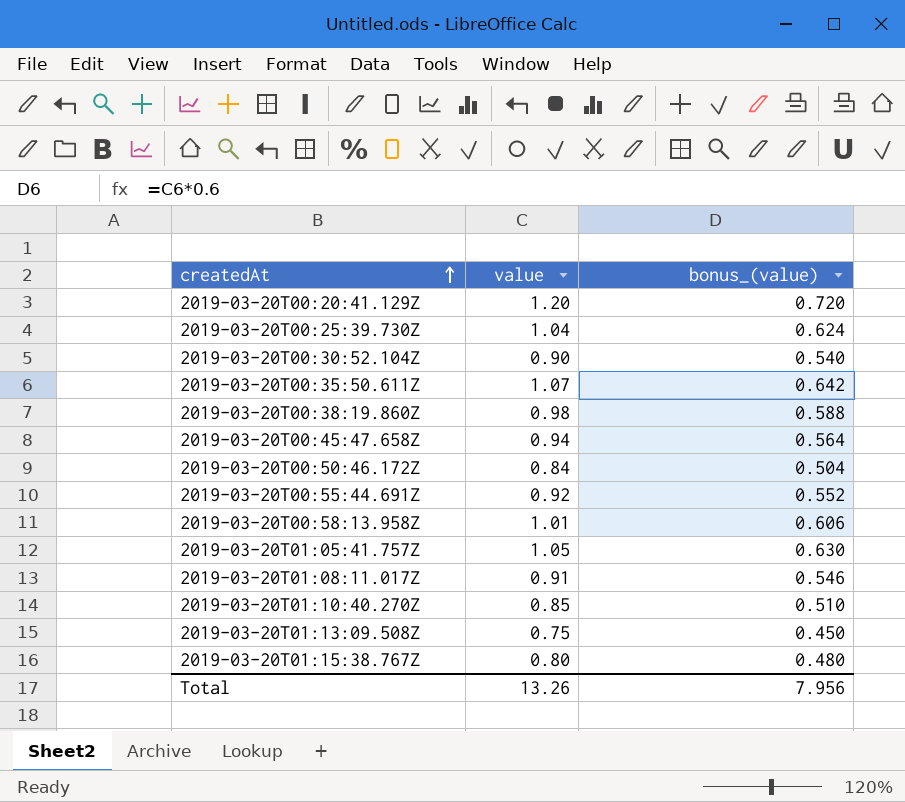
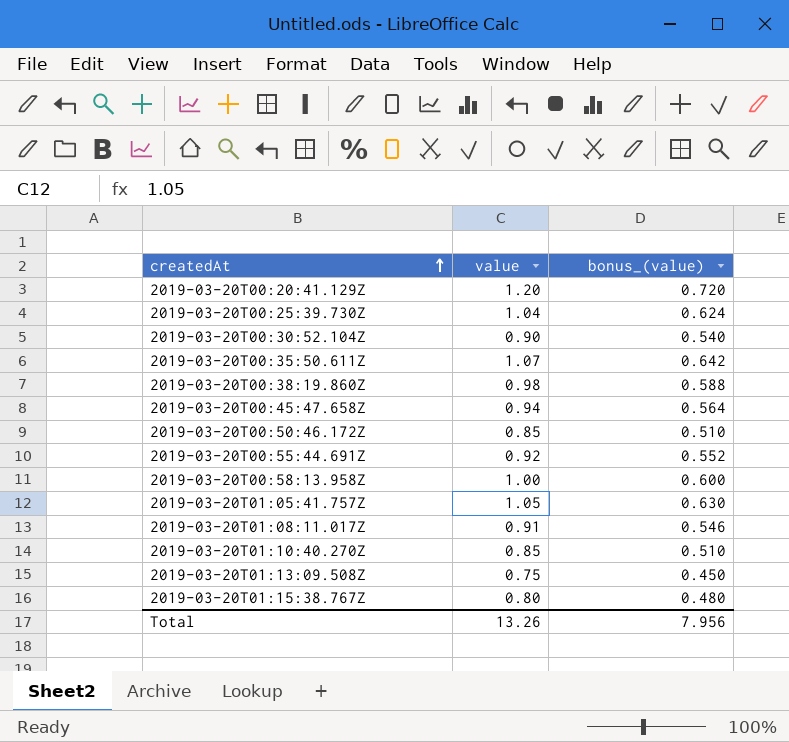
2019-03-20T00:50:46.172Z | value: 0.84 -> 0.85
2019-03-20T00:50:46.172Z | bonus_(value): 0.504 -> 0.510
2019-03-20T00:58:13.958Z | value: 1.01 -> 1.00
2019-03-20T00:58:13.958Z | bonus_(value): 0.606 -> 0.600

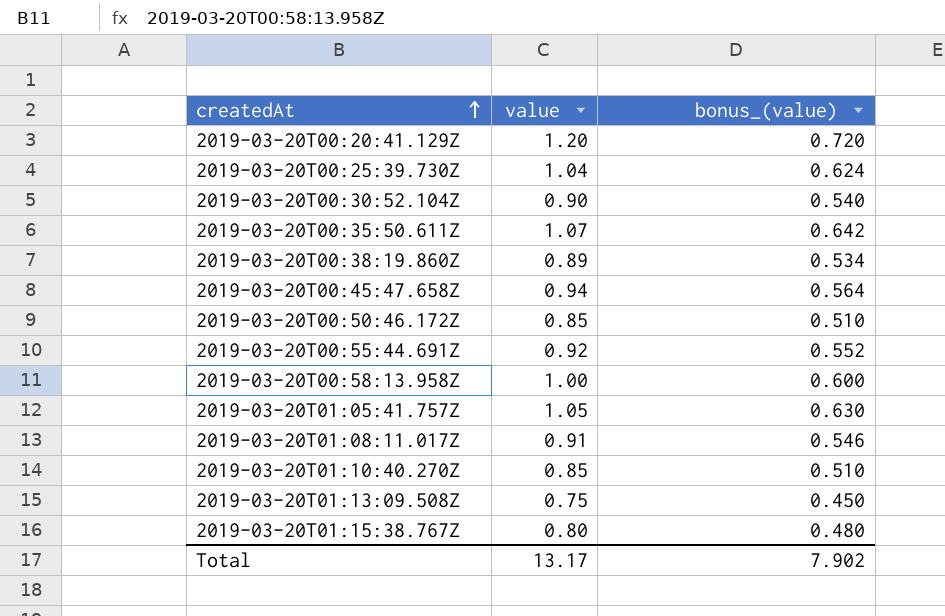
2019-03-20T00:38:19.860Z | value: 0.98 -> 0.89
2019-03-20T00:38:19.860Z | bonus_(value): 0.588 -> 0.534
Total | value: 13.26 -> 13.17
Total | bonus_(value): 7.956 -> 7.902

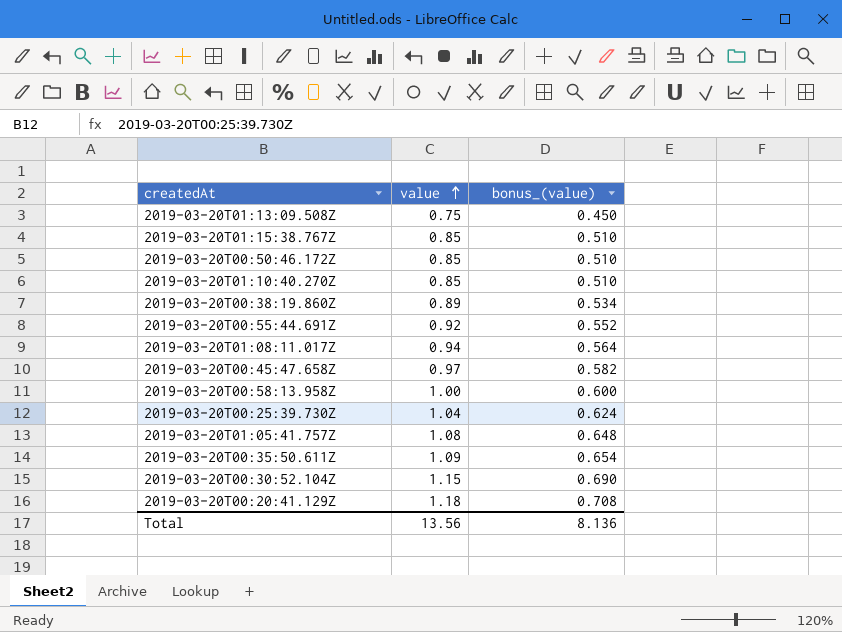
row order: createdAt ascending -> value ascending
2019-03-20T01:15:38.767Z | value: 0.80 -> 0.85
2019-03-20T01:15:38.767Z | bonus_(value): 0.480 -> 0.510
2019-03-20T01:08:11.017Z | value: 0.91 -> 0.94
2019-03-20T01:08:11.017Z | bonus_(value): 0.546 -> 0.564
2019-03-20T00:45:47.658Z | value: 0.94 -> 0.97
2019-03-20T00:45:47.658Z | bonus_(value): 0.564 -> 0.582
2019-03-20T01:05:41.757Z | value: 1.05 -> 1.08
2019-03-20T01:05:41.757Z | bonus_(value): 0.630 -> 0.648
2019-03-20T00:35:50.611Z | value: 1.07 -> 1.09
2019-03-20T00:35:50.611Z | bonus_(value): 0.642 -> 0.654
2019-03-20T00:30:52.104Z | value: 0.90 -> 1.15
2019-03-20T00:30:52.104Z | bonus_(value): 0.540 -> 0.690
2019-03-20T00:20:41.129Z | value: 1.20 -> 1.18
2019-03-20T00:20:41.129Z | bonus_(value): 0.720 -> 0.708
Total | value: 13.17 -> 13.56
Total | bonus_(value): 7.902 -> 8.136

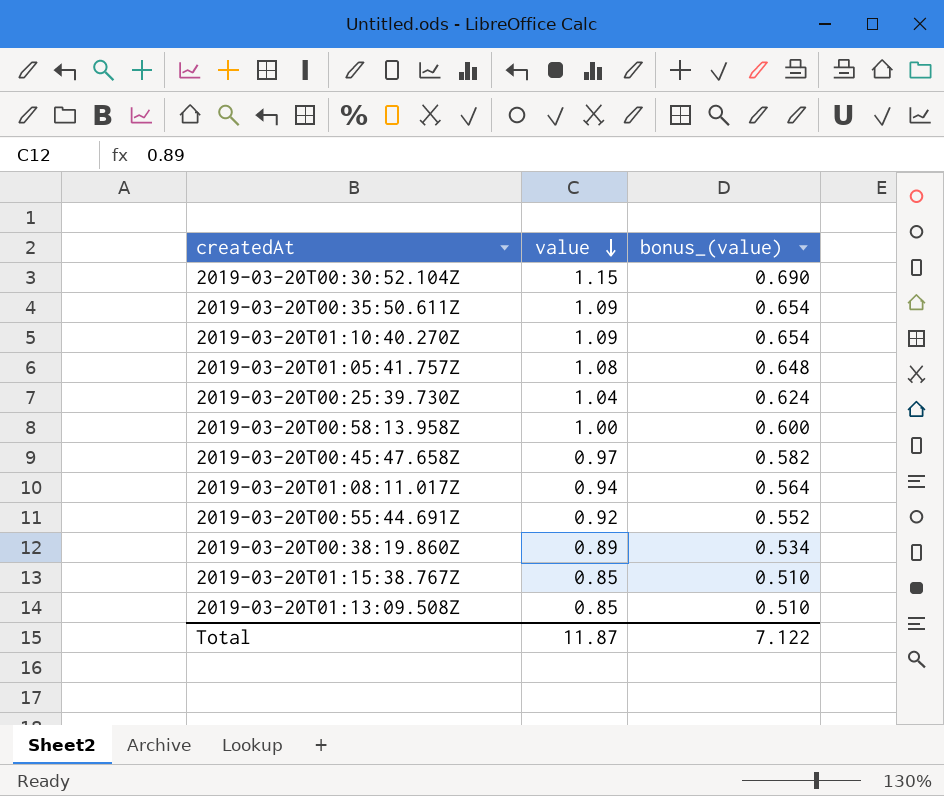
row order: value ascending -> value descending
row 2019-03-20T00:50:46.172Z: 0.85 | 0.510 -> none
row 2019-03-20T00:20:41.129Z: 1.18 | 0.708 -> none
2019-03-20T01:10:40.270Z | value: 0.85 -> 1.09
2019-03-20T01:10:40.270Z | bonus_(value): 0.510 -> 0.654
2019-03-20T01:13:09.508Z | value: 0.75 -> 0.85
2019-03-20T01:13:09.508Z | bonus_(value): 0.450 -> 0.510
Total | value: 13.56 -> 11.87
Total | bonus_(value): 8.136 -> 7.122

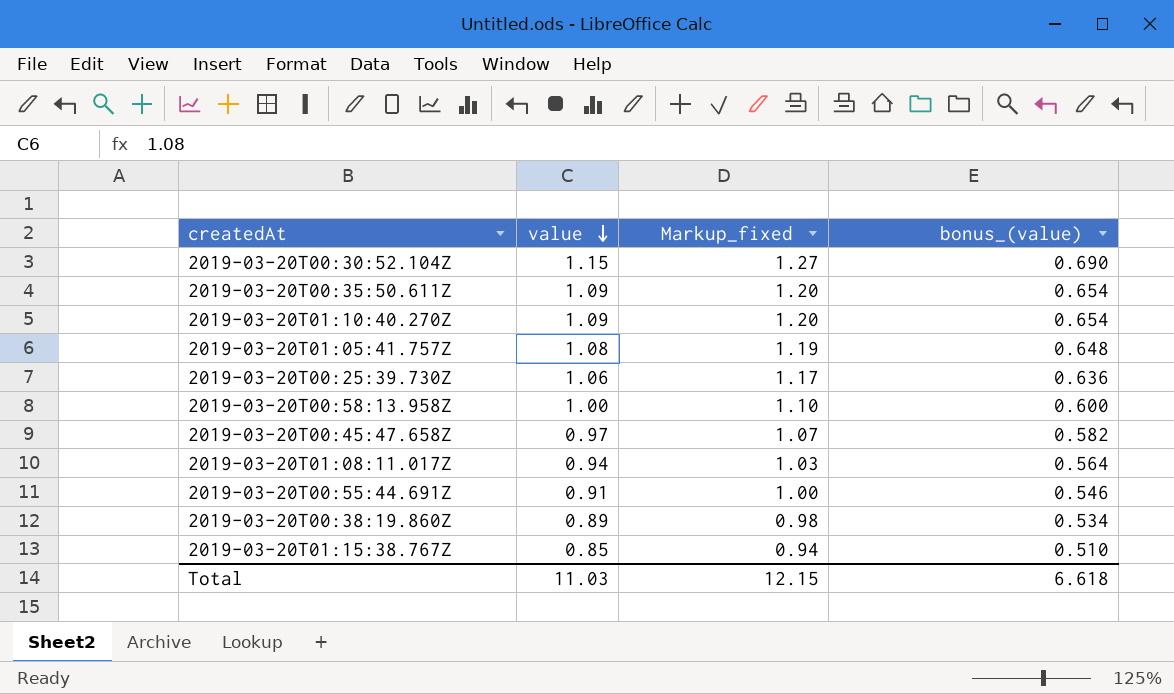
column Markup_fixed | formula: none -> [value] * 1.1
row 2019-03-20T01:13:09.508Z: 0.85 | 0.510 -> none
2019-03-20T00:25:39.730Z | value: 1.04 -> 1.06
2019-03-20T00:25:39.730Z | bonus_(value): 0.624 -> 0.636
2019-03-20T00:55:44.691Z | value: 0.92 -> 0.91
2019-03-20T00:55:44.691Z | bonus_(value): 0.552 -> 0.546
Total | value: 11.87 -> 11.03
Total | bonus_(value): 7.122 -> 6.618

